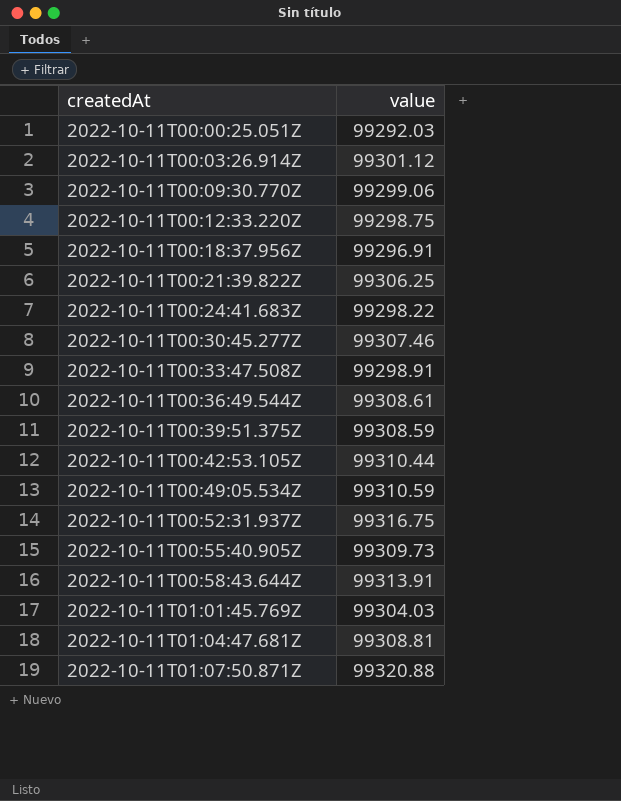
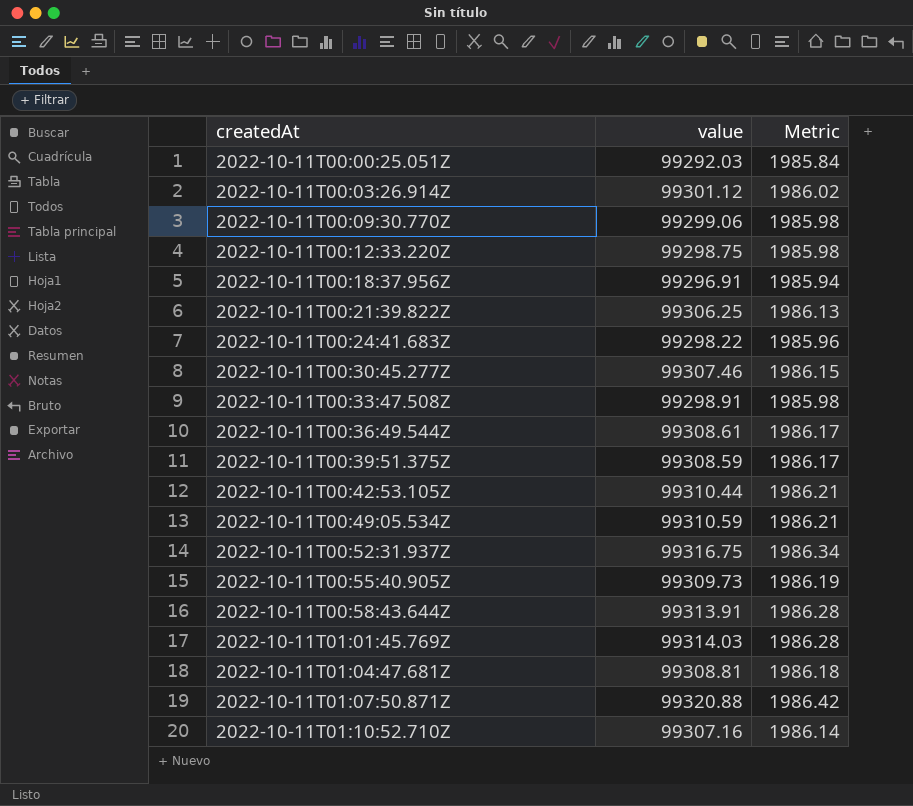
column Metric | formula: none -> [value] * 0.02
2022-10-11T01:01:45.769Z | value: 99304.03 -> 99314.03
row 2022-10-11T01:10:52.710Z: none -> 99307.16 | 1986.14

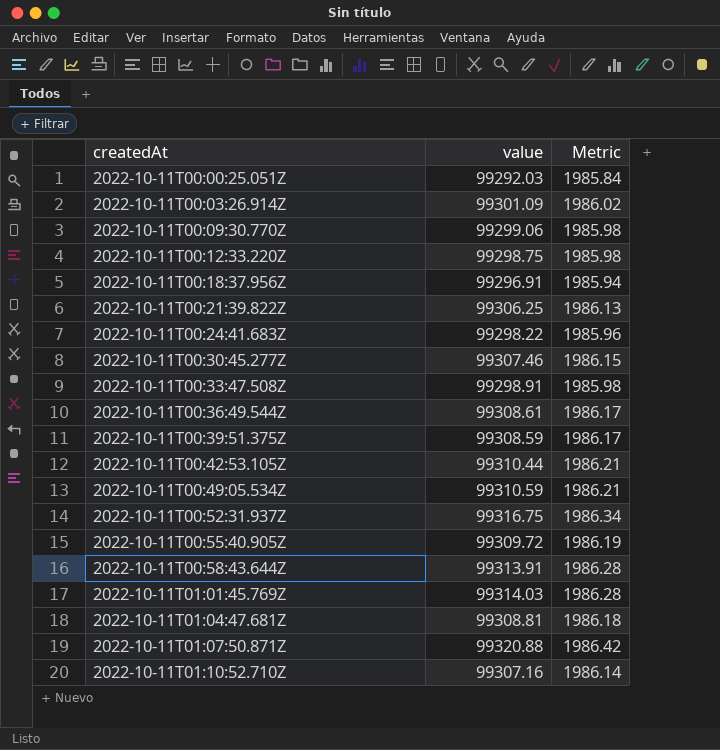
2022-10-11T00:03:26.914Z | value: 99301.12 -> 99301.09
2022-10-11T00:55:40.905Z | value: 99309.73 -> 99309.72

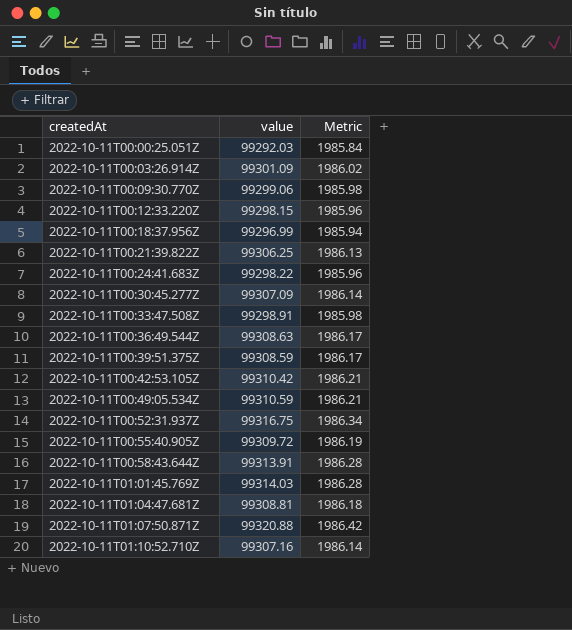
2022-10-11T00:12:33.220Z | value: 99298.75 -> 99298.15
2022-10-11T00:12:33.220Z | Metric: 1985.98 -> 1985.96
2022-10-11T00:18:37.956Z | value: 99296.91 -> 99296.99
2022-10-11T00:30:45.277Z | value: 99307.46 -> 99307.09
2022-10-11T00:30:45.277Z | Metric: 1986.15 -> 1986.14
2022-10-11T00:36:49.544Z | value: 99308.61 -> 99308.63
2022-10-11T00:42:53.105Z | value: 99310.44 -> 99310.42

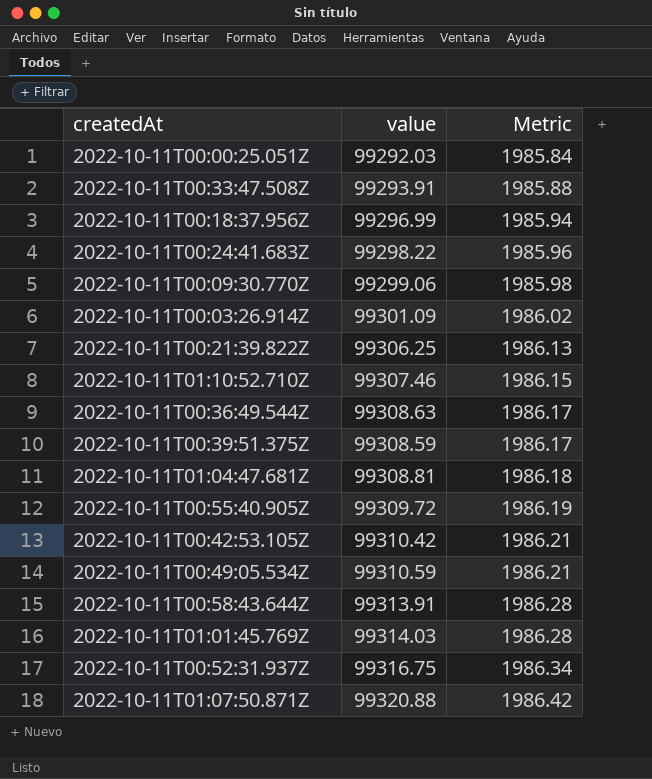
row order: createdAt ascending -> Metric ascending
row 2022-10-11T00:12:33.220Z: 99298.15 | 1985.96 -> none
row 2022-10-11T00:30:45.277Z: 99307.09 | 1986.14 -> none
2022-10-11T00:33:47.508Z | value: 99298.91 -> 99293.91
2022-10-11T00:33:47.508Z | Metric: 1985.98 -> 1985.88
2022-10-11T01:10:52.710Z | value: 99307.16 -> 99307.46
2022-10-11T01:10:52.710Z | Metric: 1986.14 -> 1986.15

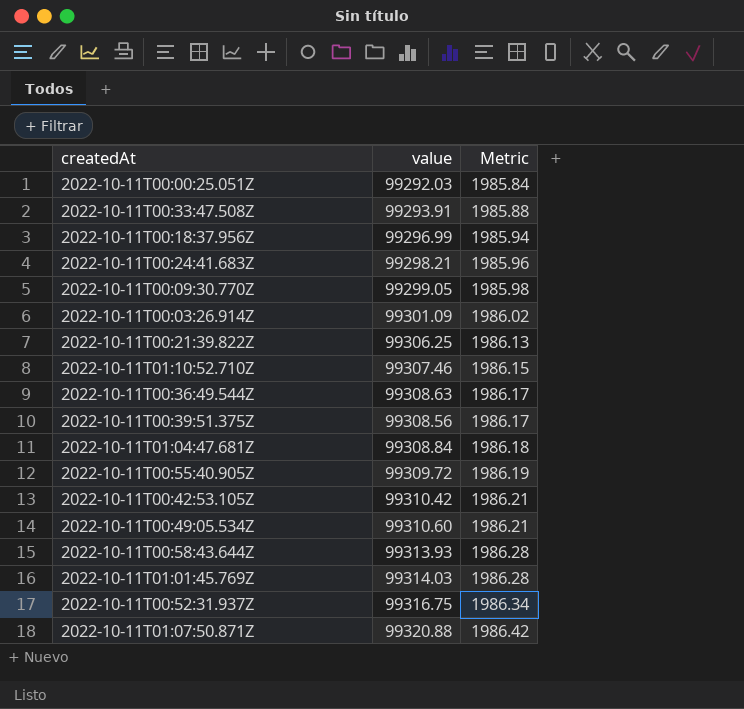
2022-10-11T00:24:41.683Z | value: 99298.22 -> 99298.21
2022-10-11T00:09:30.770Z | value: 99299.06 -> 99299.05
2022-10-11T00:39:51.375Z | value: 99308.59 -> 99308.56
2022-10-11T01:04:47.681Z | value: 99308.81 -> 99308.84
2022-10-11T00:49:05.534Z | value: 99310.59 -> 99310.60
2022-10-11T00:58:43.644Z | value: 99313.91 -> 99313.93

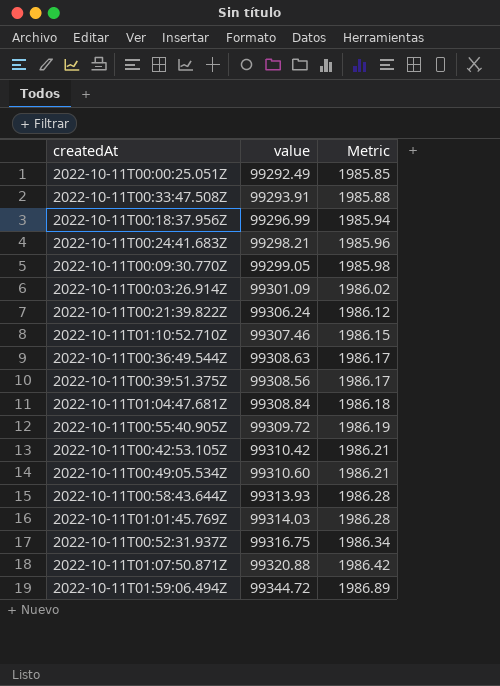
2022-10-11T00:00:25.051Z | value: 99292.03 -> 99292.49
2022-10-11T00:00:25.051Z | Metric: 1985.84 -> 1985.85
2022-10-11T00:21:39.822Z | value: 99306.25 -> 99306.24
2022-10-11T00:21:39.822Z | Metric: 1986.13 -> 1986.12
row 2022-10-11T01:59:06.494Z: none -> 99344.72 | 1986.89

